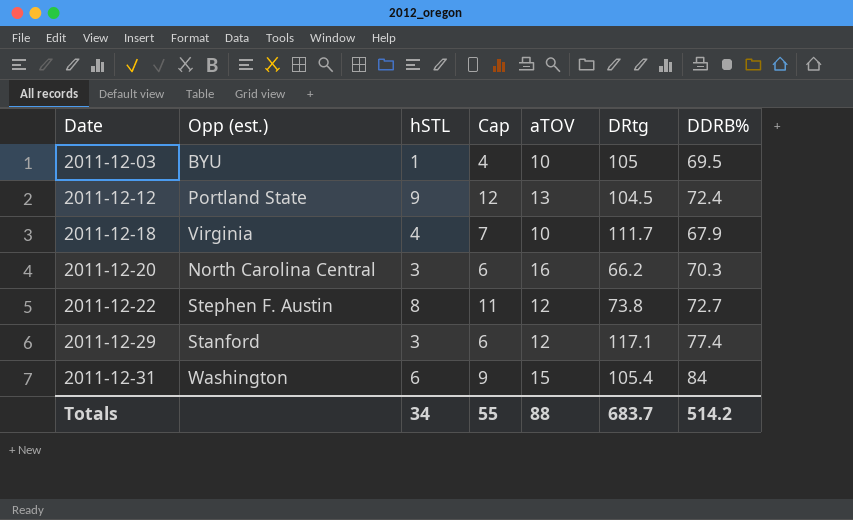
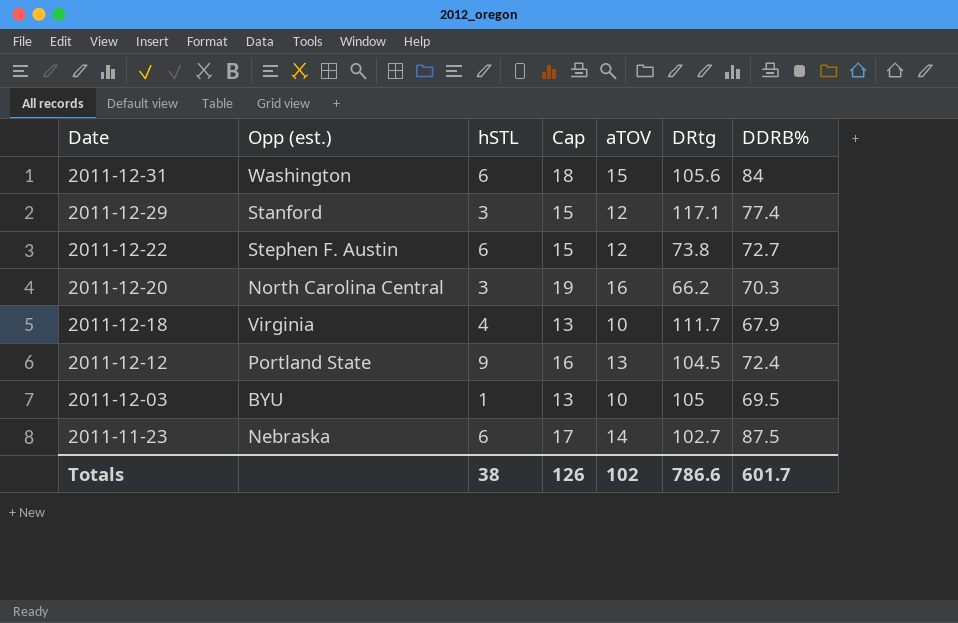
row order: Date ascending -> Date descending
column Cap | formula: [hSTL] + 3 -> [aTOV] + 3
2011-12-31 | DRtg: 105.4 -> 105.6
2011-12-22 | hSTL: 8 -> 6
row 2011-11-23: none -> Nebraska | 6 | 17 | 14 | 102.7 | 87.5
Totals | hSTL: 34 -> 38
Totals | Cap: 55 -> 126
Totals | aTOV: 88 -> 102
Totals | DRtg: 683.7 -> 786.6
Totals | DDRB%: 514.2 -> 601.7

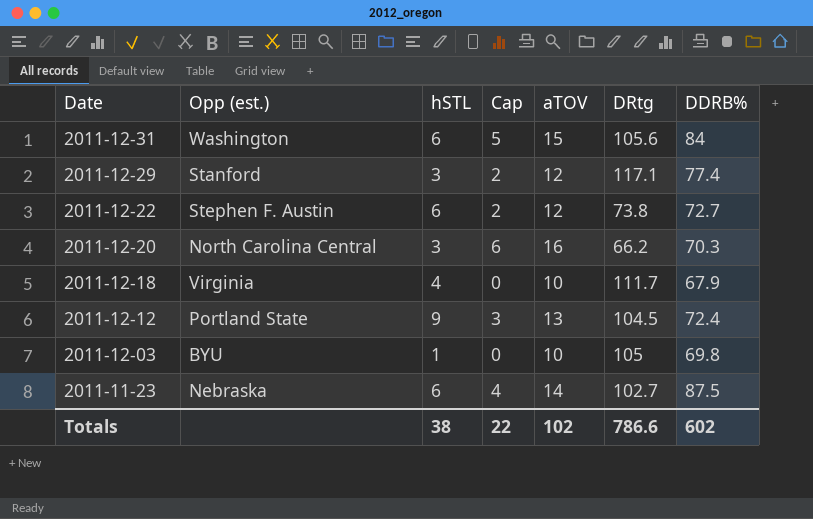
column Cap | formula: [aTOV] + 3 -> [aTOV] - 10
2011-12-03 | DDRB%: 69.5 -> 69.8
Totals | Cap: 126 -> 22
Totals | DDRB%: 601.7 -> 602

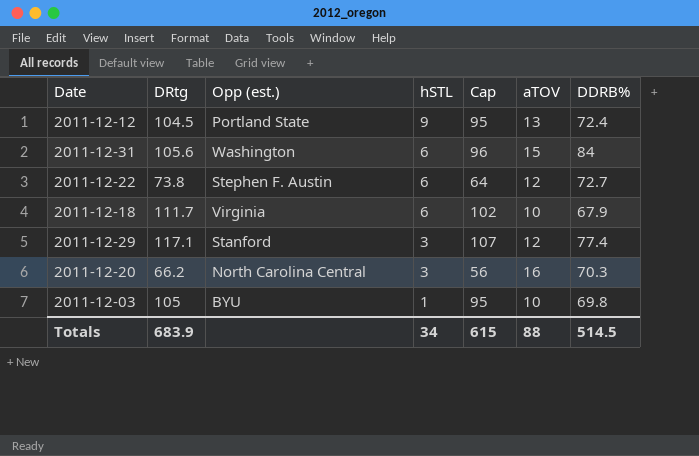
row order: Date descending -> hSTL descending
column DRtg | position: 6 -> 2
column Cap | formula: [aTOV] - 10 -> [DRtg] - 10
row 2011-11-23: Nebraska | 6 | 4 | 14 | 102.7 | 87.5 -> none
2011-12-18 | hSTL: 4 -> 6
Totals | DRtg: 786.6 -> 683.9
Totals | hSTL: 38 -> 34
Totals | Cap: 22 -> 615
Totals | aTOV: 102 -> 88
Totals | DDRB%: 602 -> 514.5

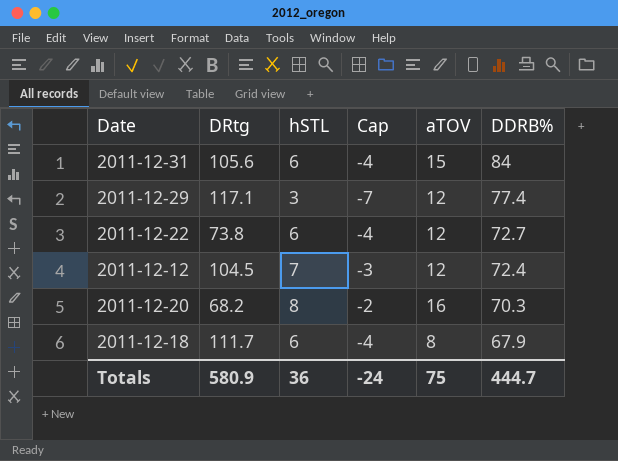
row order: hSTL descending -> DDRB% descending
column Opp (est.) | position: 3 -> none
column Cap | formula: [DRtg] - 10 -> [hSTL] - 10
row 2011-12-03: 105 | BYU | 1 | 95 | 10 | 69.8 -> none
2011-12-12 | hSTL: 9 -> 7
2011-12-12 | aTOV: 13 -> 12
2011-12-20 | DRtg: 66.2 -> 68.2
2011-12-20 | hSTL: 3 -> 8
2011-12-18 | aTOV: 10 -> 8
Totals | DRtg: 683.9 -> 580.9
Totals | hSTL: 34 -> 36
Totals | Cap: 615 -> -24
Totals | aTOV: 88 -> 75
Totals | DDRB%: 514.5 -> 444.7

